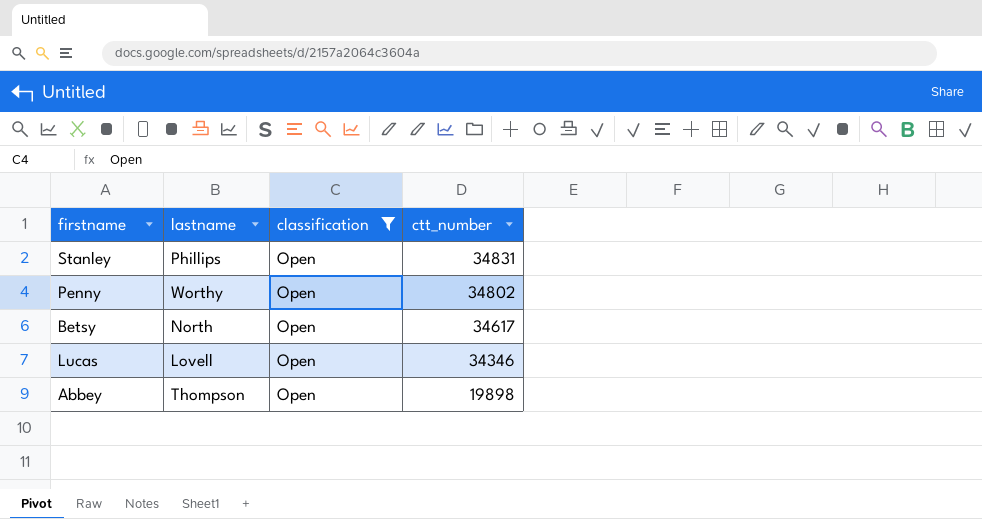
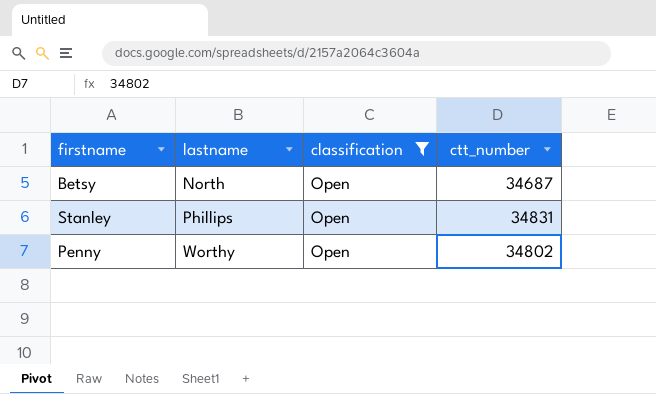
row order: ctt_number descending -> lastname ascending
row Lucas: Lovell | Open | 34346 -> none
row Abbey: Thompson | Open | 19898 -> none
Betsy | ctt_number: 34617 -> 34687

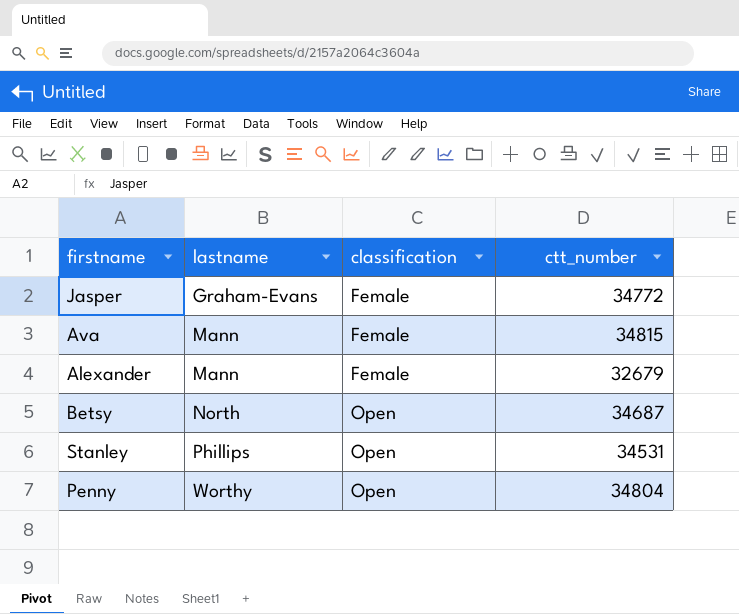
filter: classification = Open -> none
Stanley | ctt_number: 34831 -> 34531
Penny | ctt_number: 34802 -> 34804

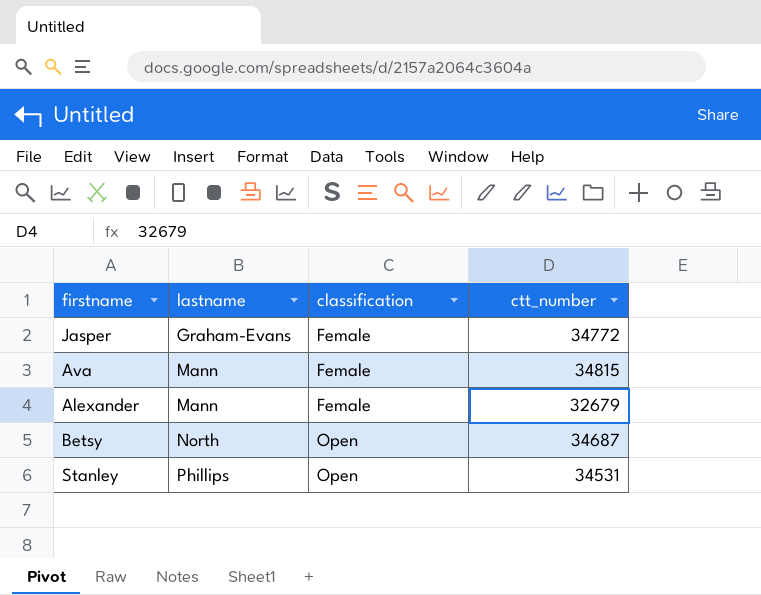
row Penny: Worthy | Open | 34804 -> none

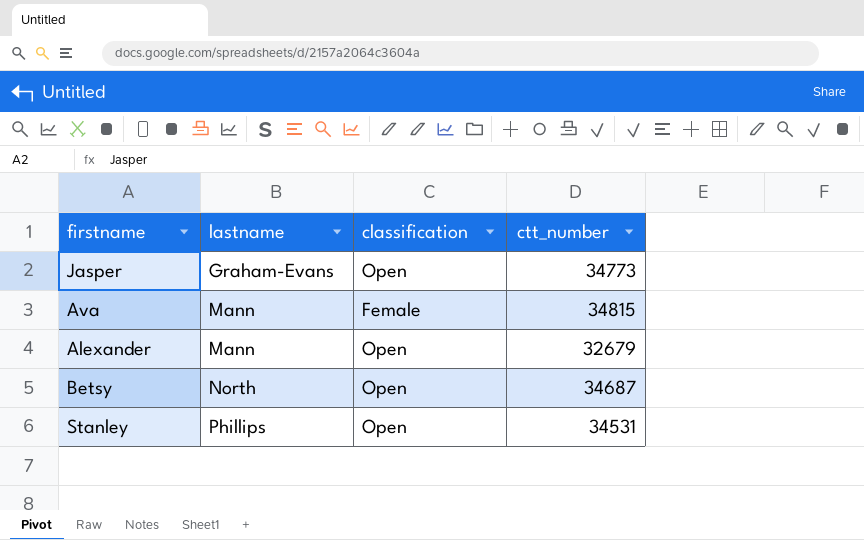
Jasper | classification: Female -> Open
Jasper | ctt_number: 34772 -> 34773
Alexander | classification: Female -> Open

